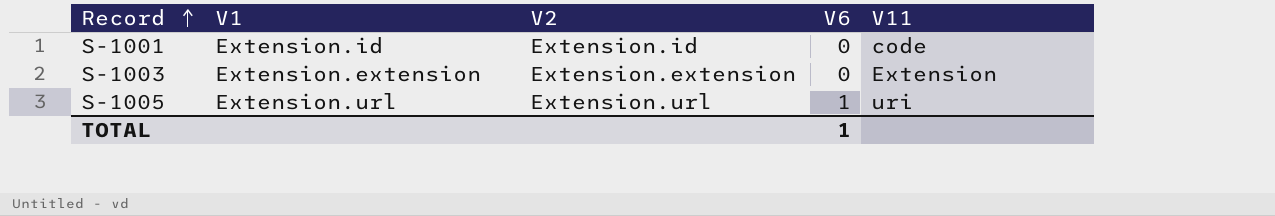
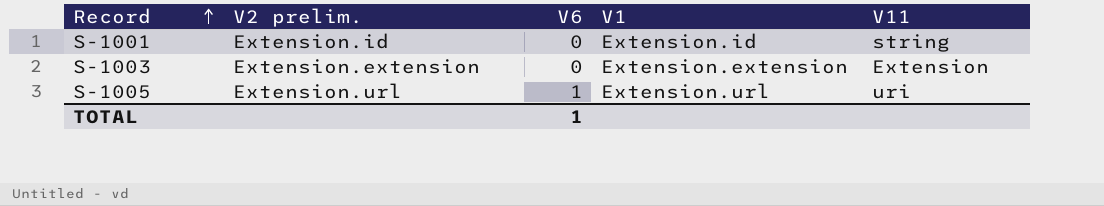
column name: V2 -> V2 prelim.
column V1 | position: 2 -> 4
S-1001 | V11: code -> string

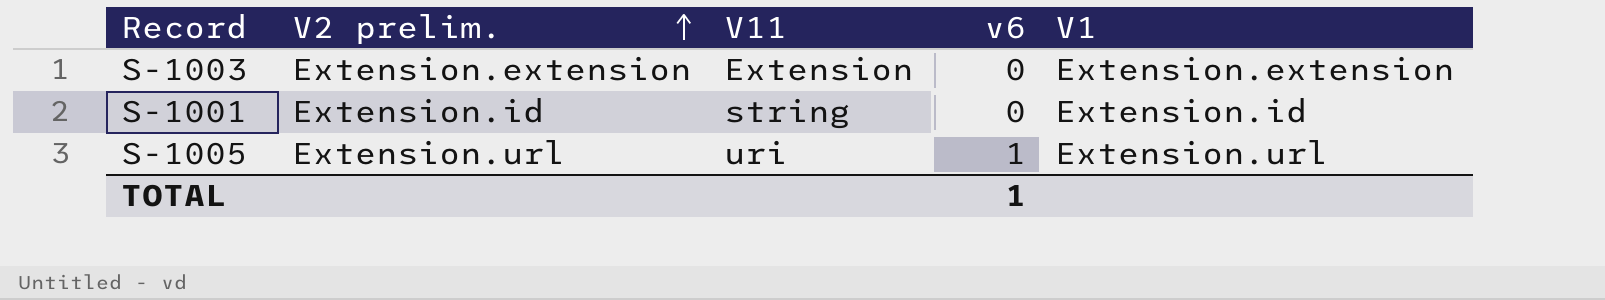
row order: Record ascending -> V2 prelim. ascending
column V11 | position: 5 -> 3
column name: V6 -> v6

